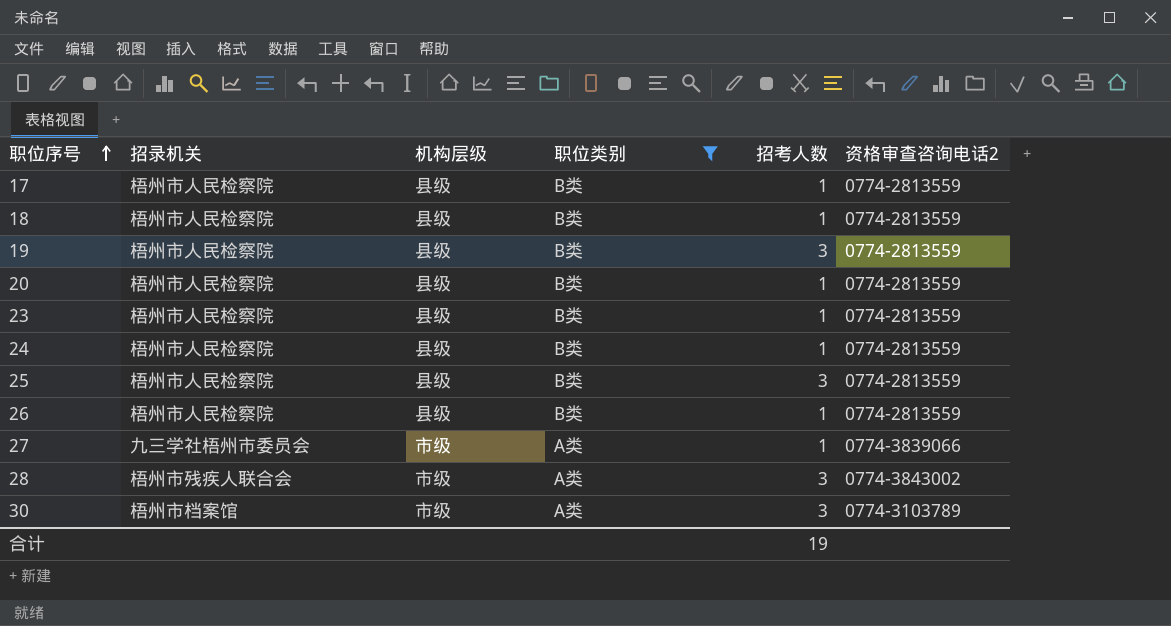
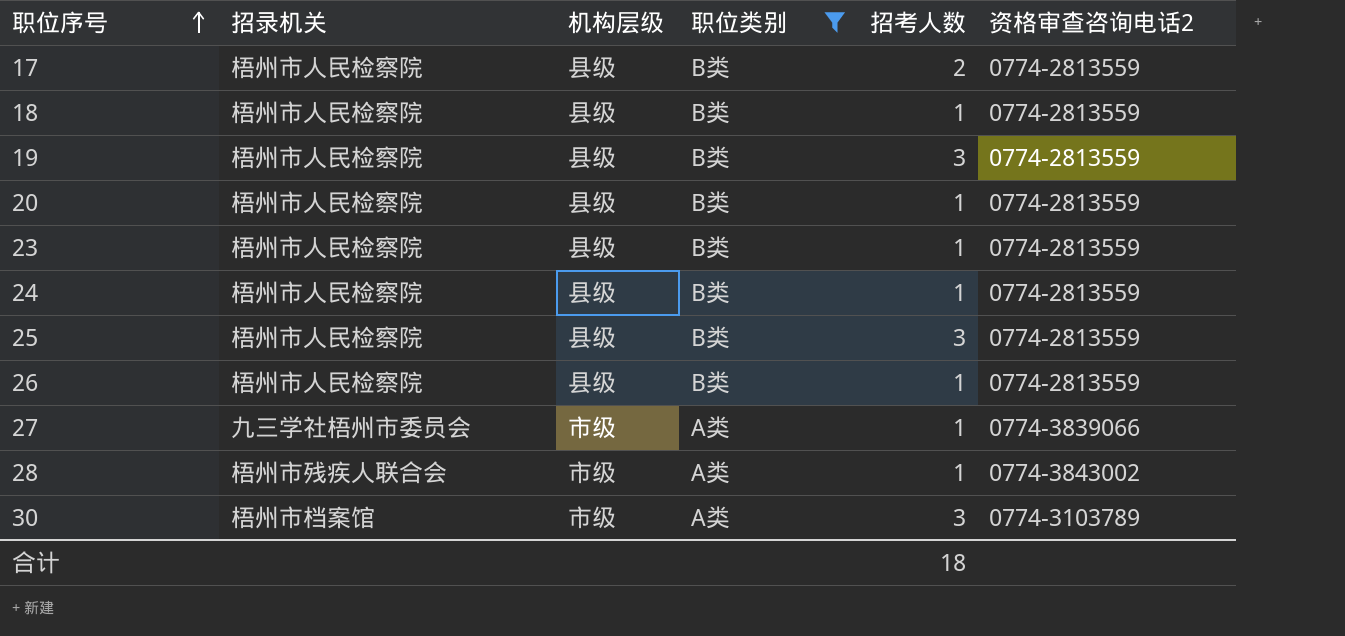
17 | 招考人数: 1 -> 2
28 | 招考人数: 3 -> 1
合计 | 招考人数: 19 -> 18

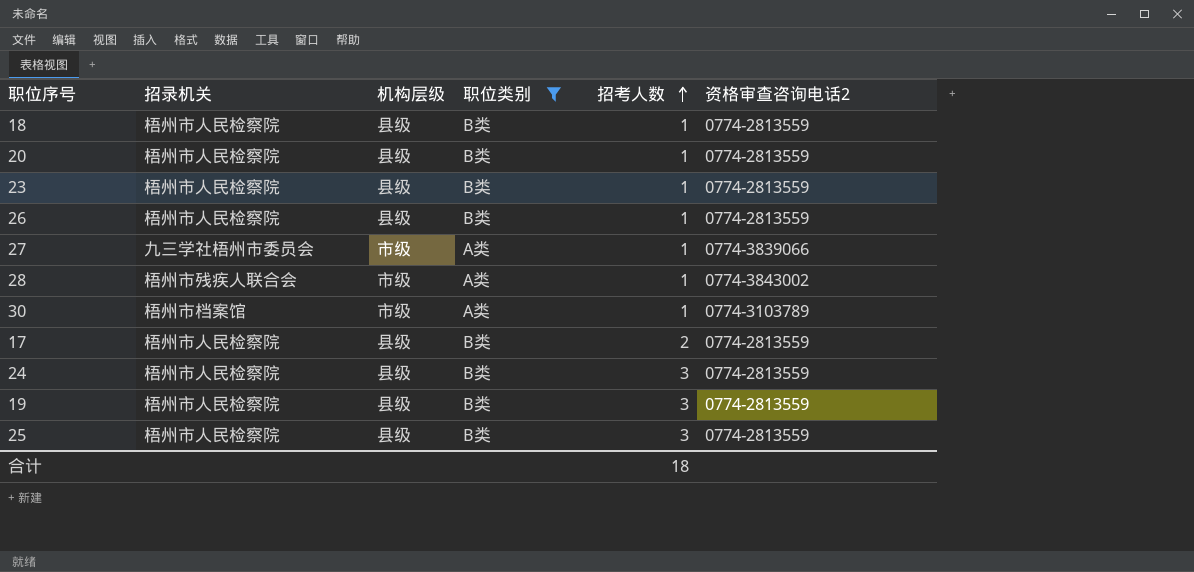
row order: 职位序号 ascending -> 招考人数 ascending
30 | 招考人数: 3 -> 1
24 | 招考人数: 1 -> 3

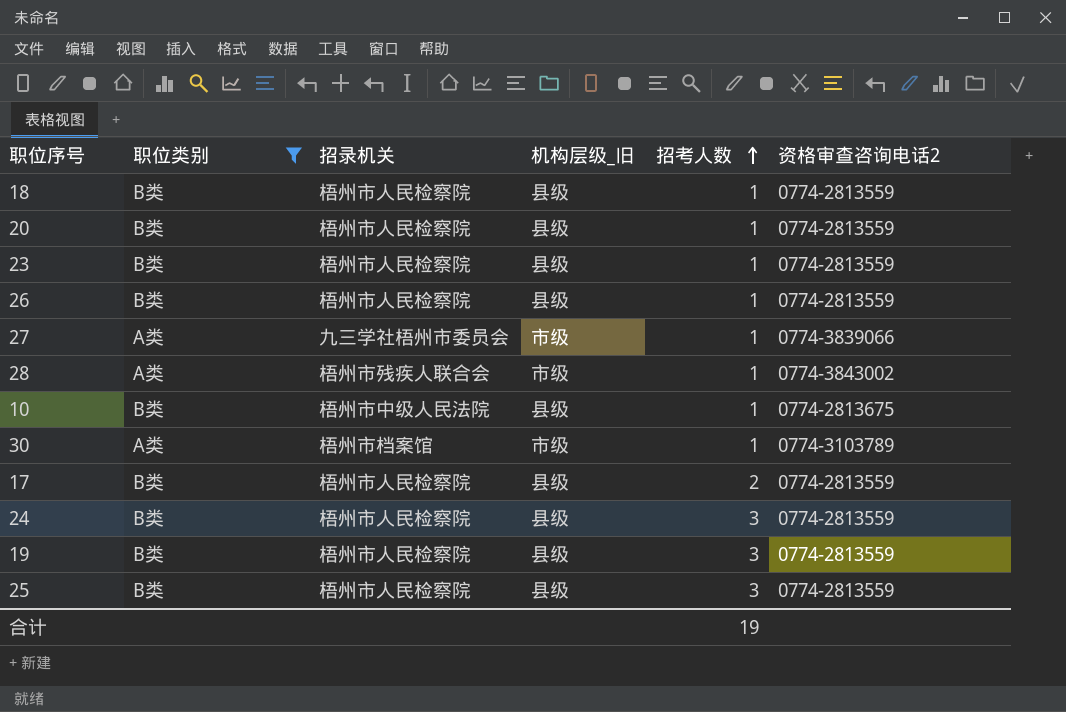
column 职位类别 | position: 4 -> 2
column name: 机构层级 -> 机构层级_旧
row 10: none -> B类 | 梧州市中级人民法院 | 县级 | 1 | 0774-2813675
合计 | 招考人数: 18 -> 19

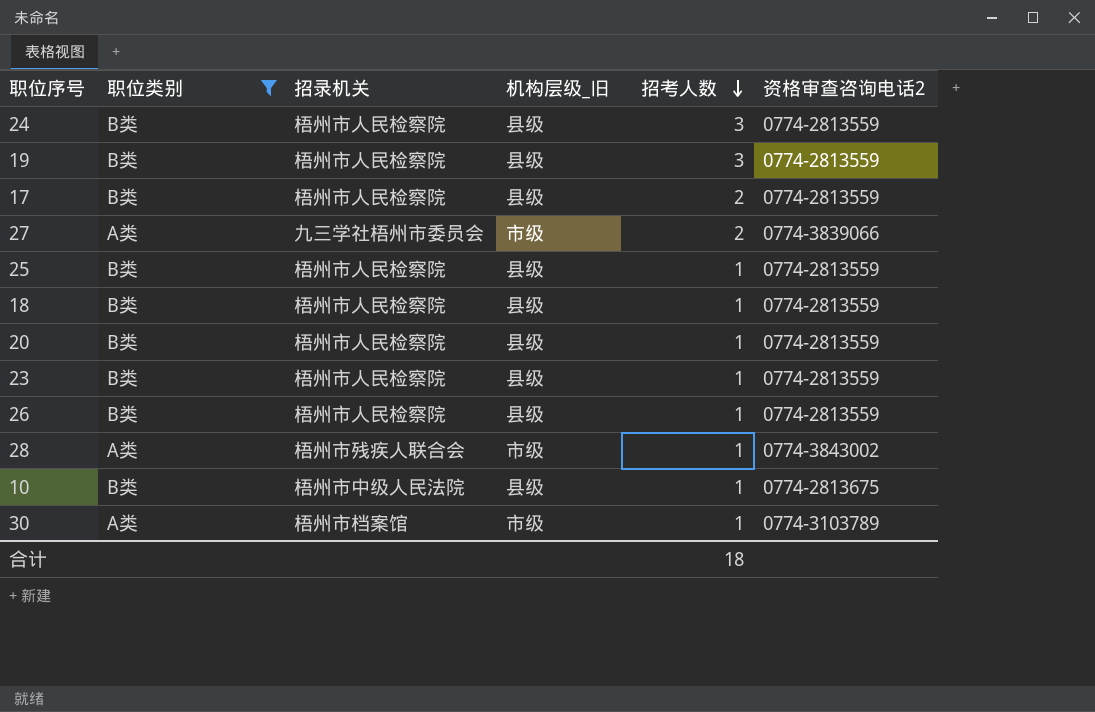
row order: 招考人数 ascending -> 招考人数 descending
27 | 招考人数: 1 -> 2
25 | 招考人数: 3 -> 1
合计 | 招考人数: 19 -> 18

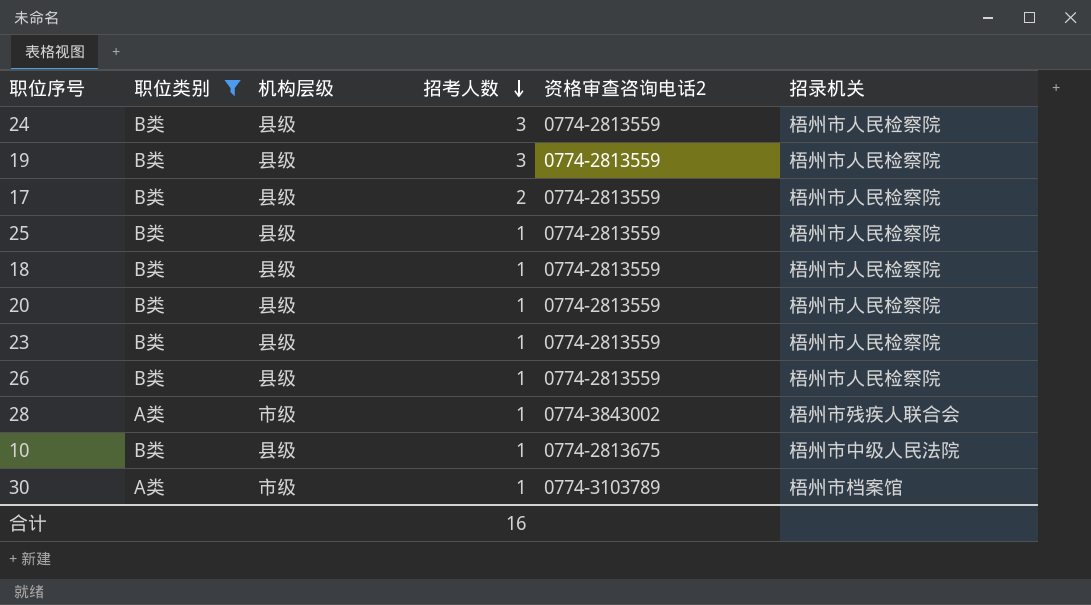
column name: 机构层级_旧 -> 机构层级
column 招录机关 | position: 3 -> 6
row 27: A类 | 九三学社梧州市委员会 | 市级 | 2 | 0774-3839066 -> none
合计 | 招考人数: 18 -> 16

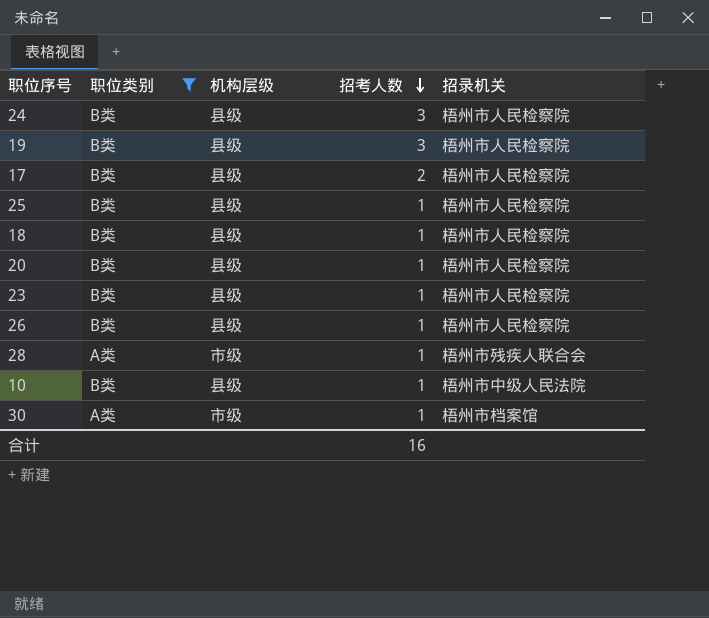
column 资格审查咨询电话2 | position: 5 -> none

